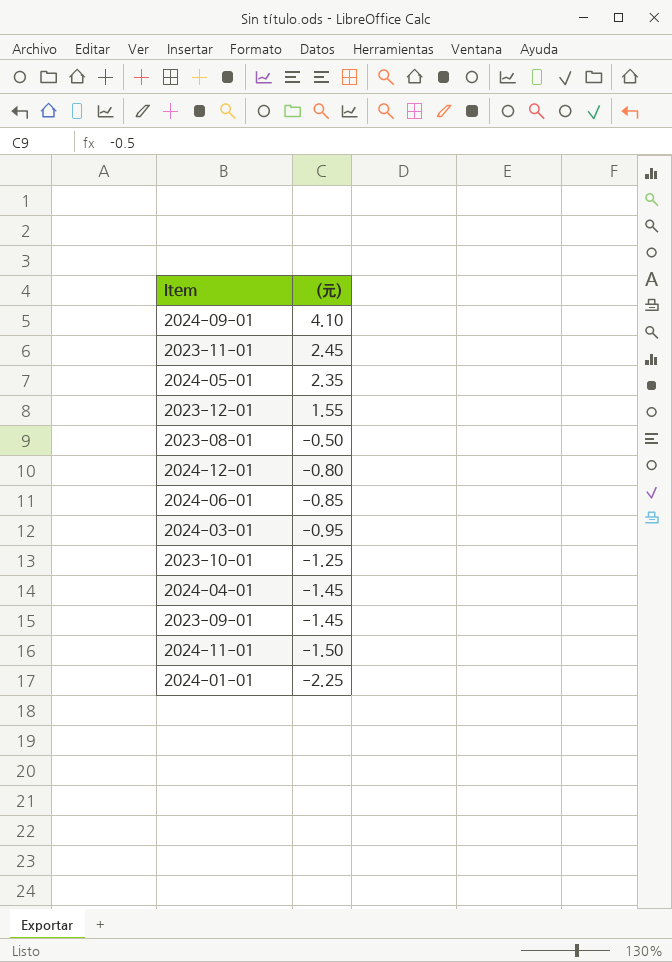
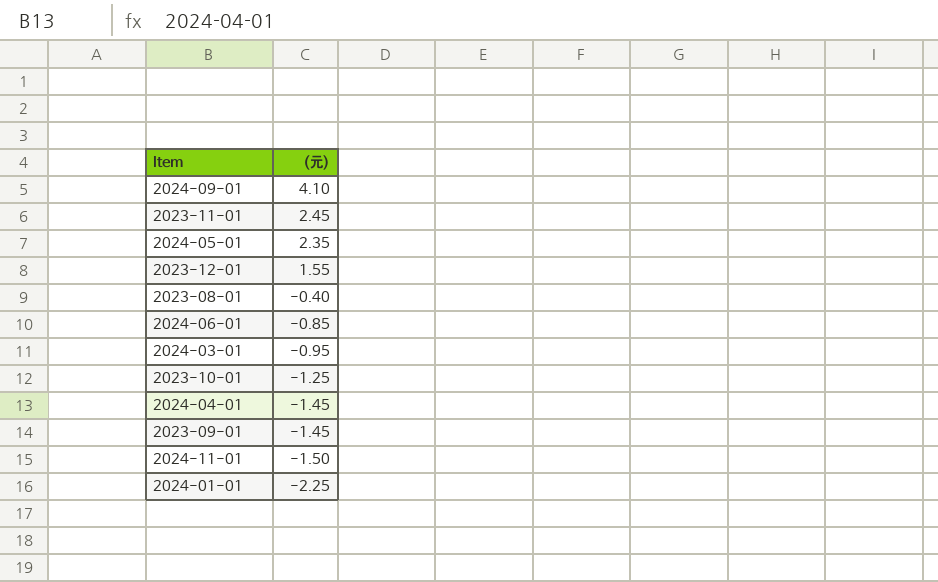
row 2024-12-01: -0.80 -> none
2023-08-01 | (元): -0.50 -> -0.40

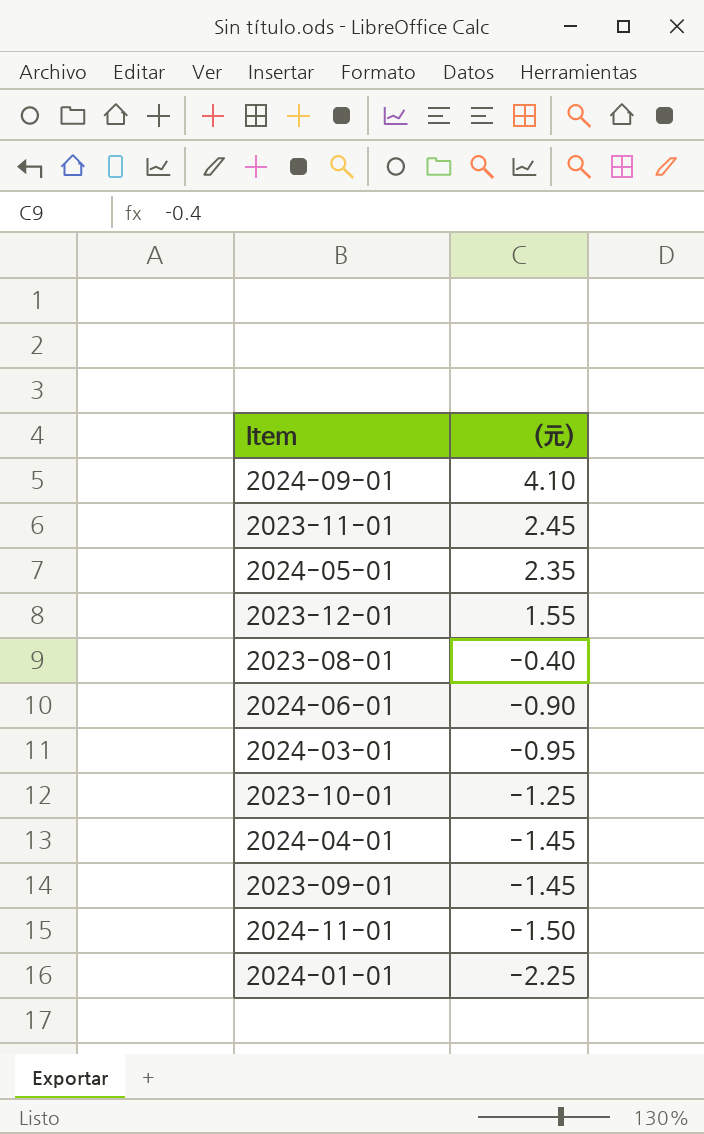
2024-06-01 | (元): -0.85 -> -0.90

